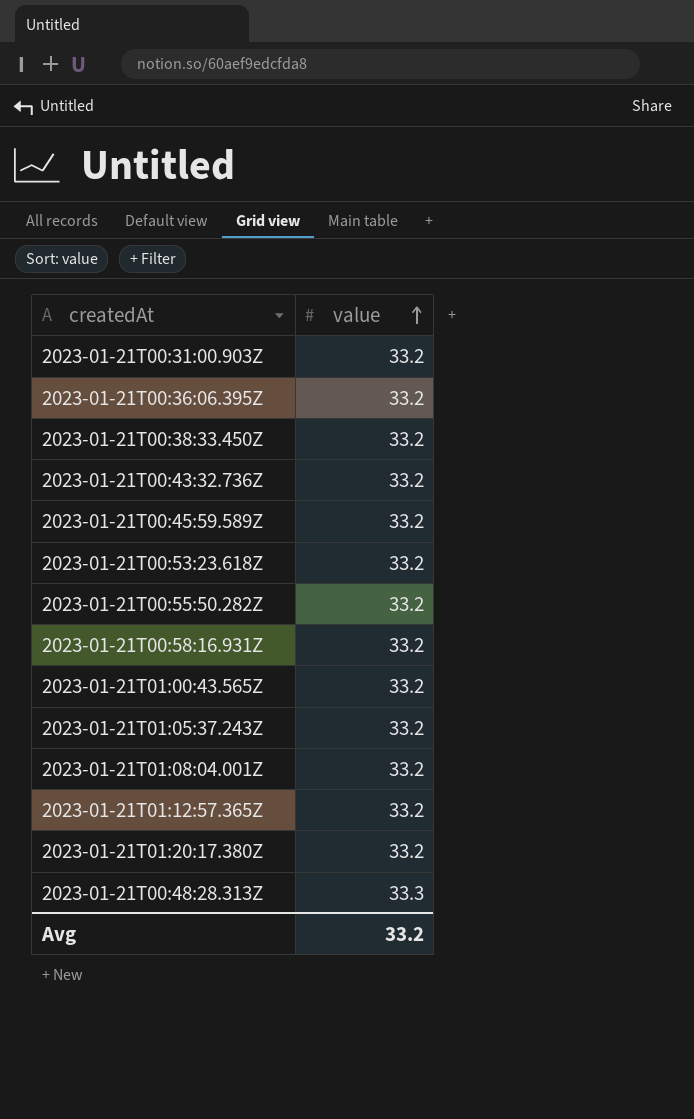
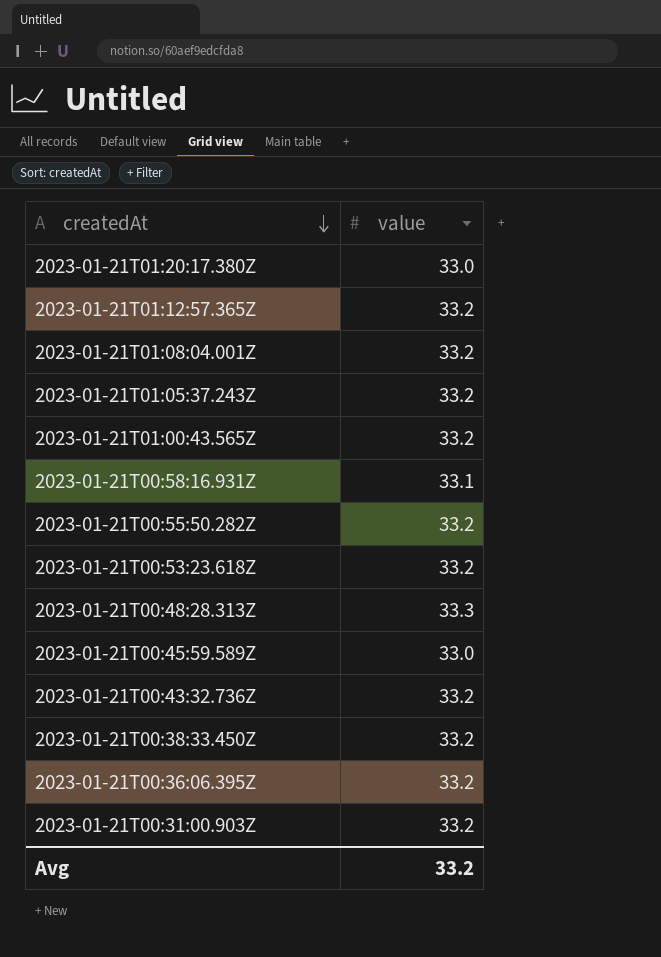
row order: value ascending -> createdAt descending
2023-01-21T01:20:17.380Z | value: 33.2 -> 33.0
2023-01-21T00:58:16.931Z | value: 33.2 -> 33.1
2023-01-21T00:45:59.589Z | value: 33.2 -> 33.0

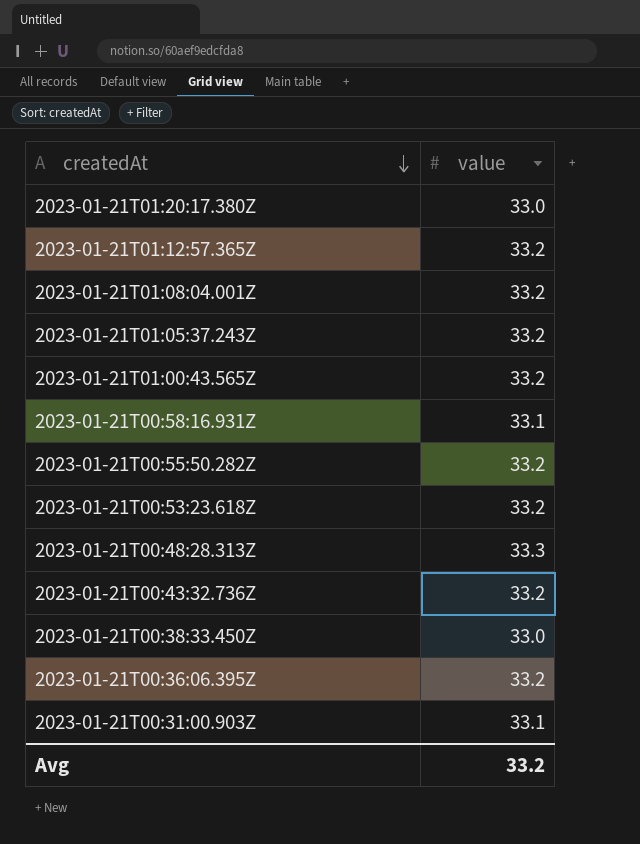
row 2023-01-21T00:45:59.589Z: 33.0 -> none
2023-01-21T00:38:33.450Z | value: 33.2 -> 33.0
2023-01-21T00:31:00.903Z | value: 33.2 -> 33.1

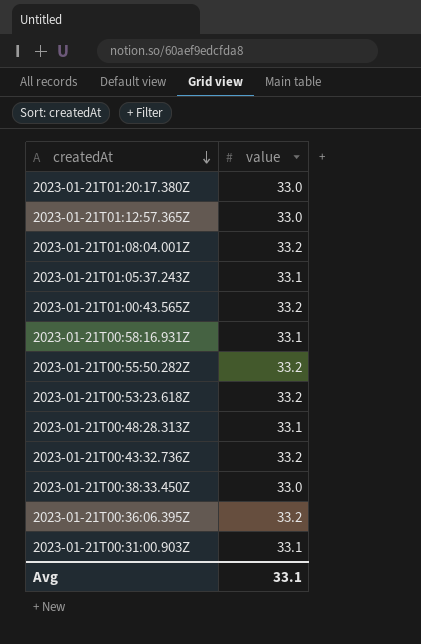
2023-01-21T01:12:57.365Z | value: 33.2 -> 33.0
2023-01-21T01:05:37.243Z | value: 33.2 -> 33.1
2023-01-21T00:48:28.313Z | value: 33.3 -> 33.1
Avg | value: 33.2 -> 33.1

